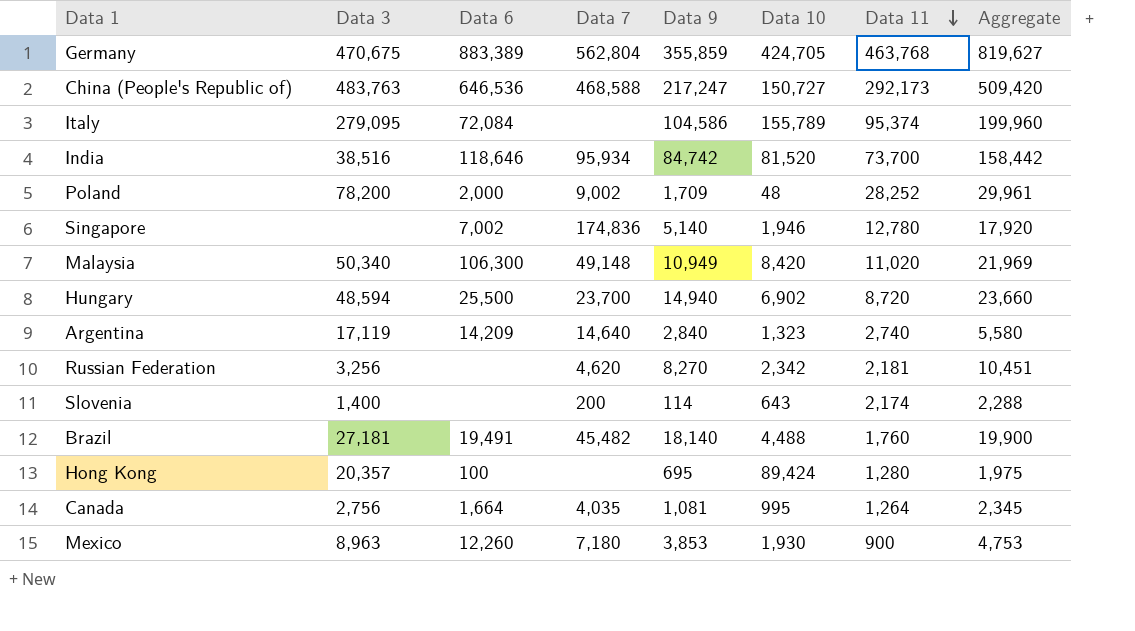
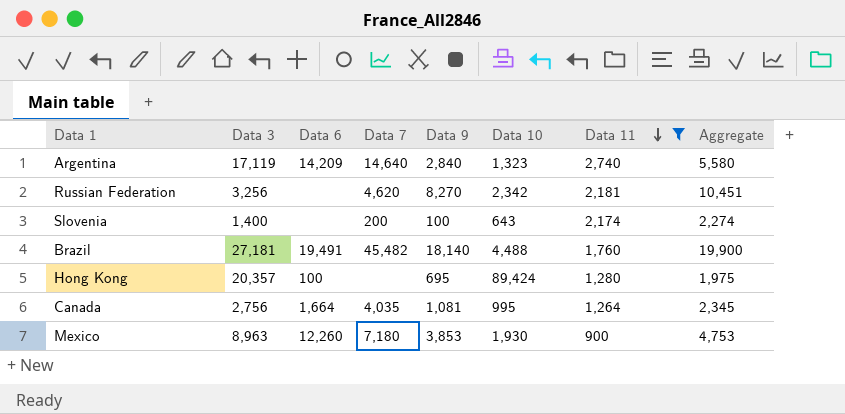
filter: none -> Data 11 <= 2,740
Slovenia | Data 9: 114 -> 100
Slovenia | Aggregate: 2,288 -> 2,274

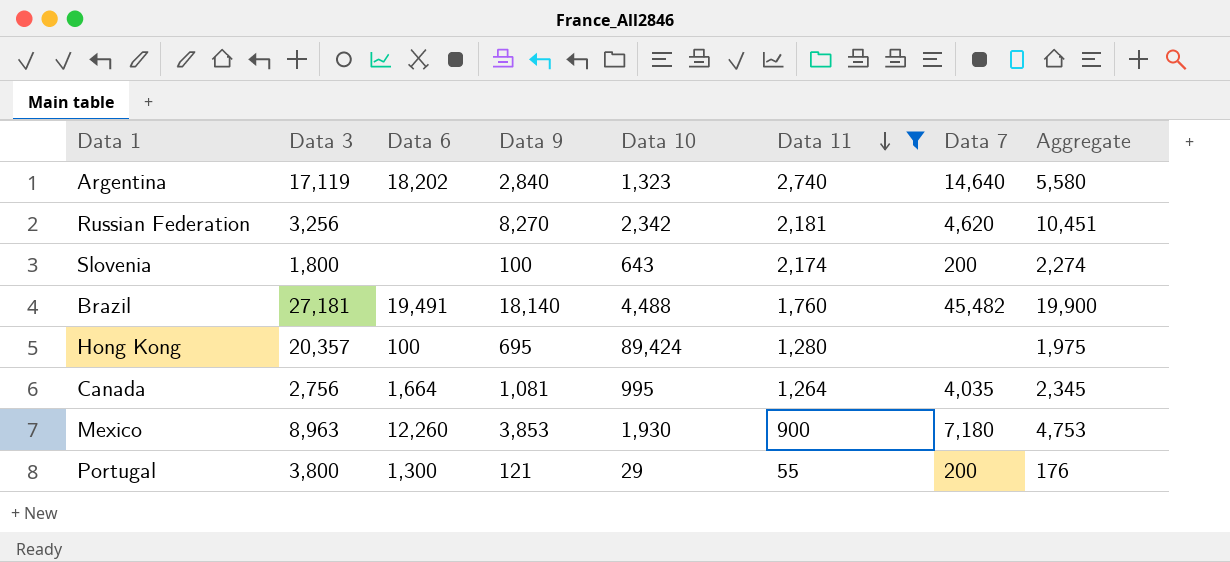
column Data 7 | position: 4 -> 7
Argentina | Data 6: 14,209 -> 18,202
Slovenia | Data 3: 1,400 -> 1,800
row Portugal: none -> 3,800 | 1,300 | 121 | 29 | 55 | 200 | 176

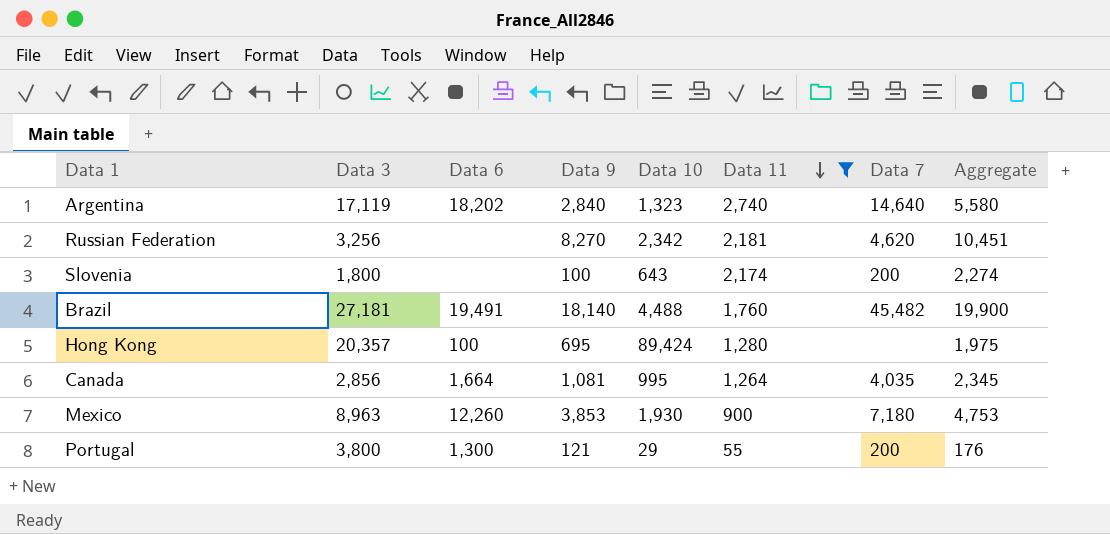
Canada | Data 3: 2,756 -> 2,856

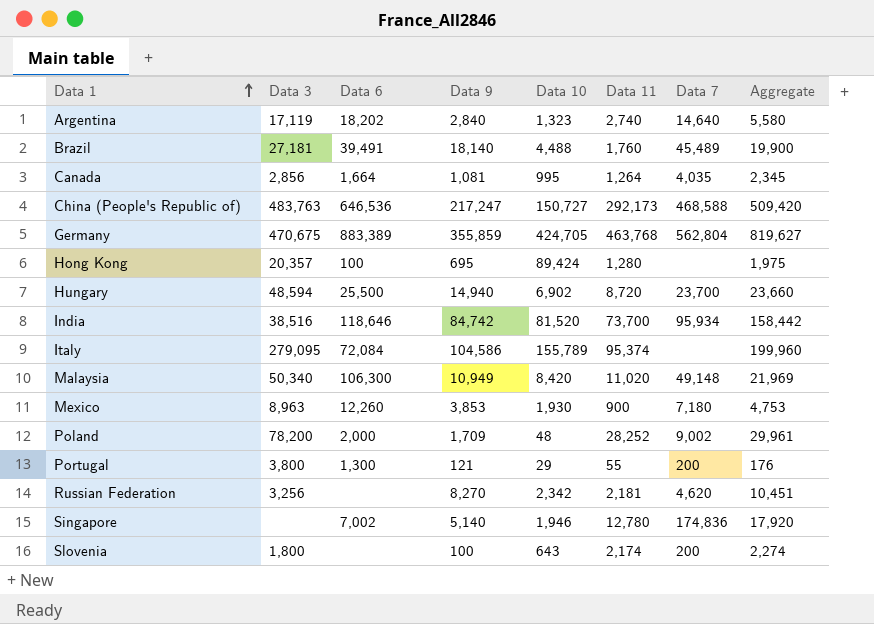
filter: Data 11 <= 2,740 -> none
row order: Data 11 descending -> Data 1 ascending
Brazil | Data 6: 19,491 -> 39,491
Brazil | Data 7: 45,482 -> 45,489

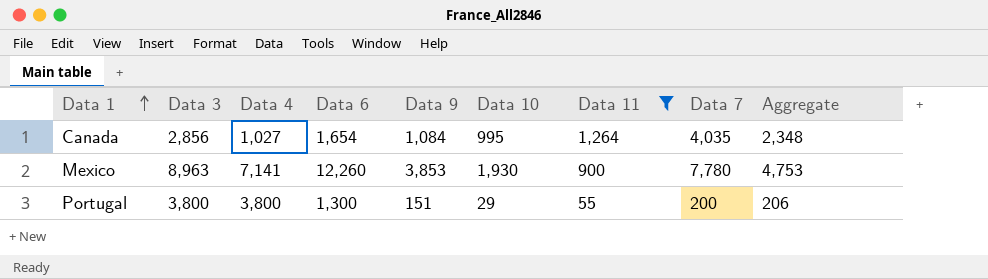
filter: none -> Data 11 <= 1,264
column Data 4 | position: none -> 3
Canada | Data 6: 1,664 -> 1,654
Canada | Data 9: 1,081 -> 1,084
Canada | Aggregate: 2,345 -> 2,348
Mexico | Data 7: 7,180 -> 7,780
Portugal | Data 9: 121 -> 151
Portugal | Aggregate: 176 -> 206

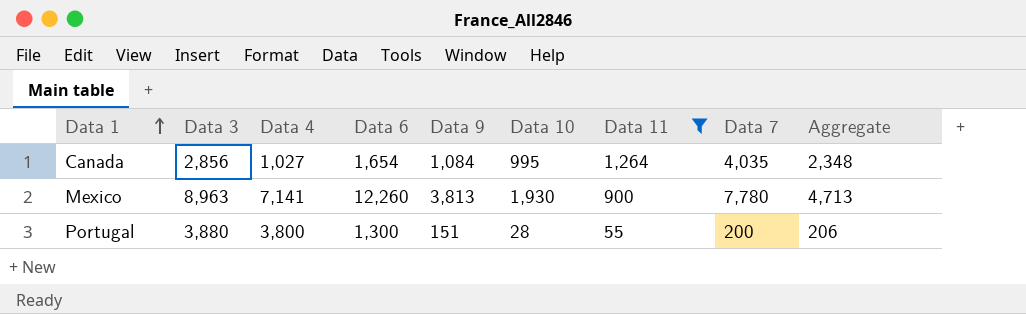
Mexico | Data 9: 3,853 -> 3,813
Mexico | Aggregate: 4,753 -> 4,713
Portugal | Data 3: 3,800 -> 3,880
Portugal | Data 10: 29 -> 28

